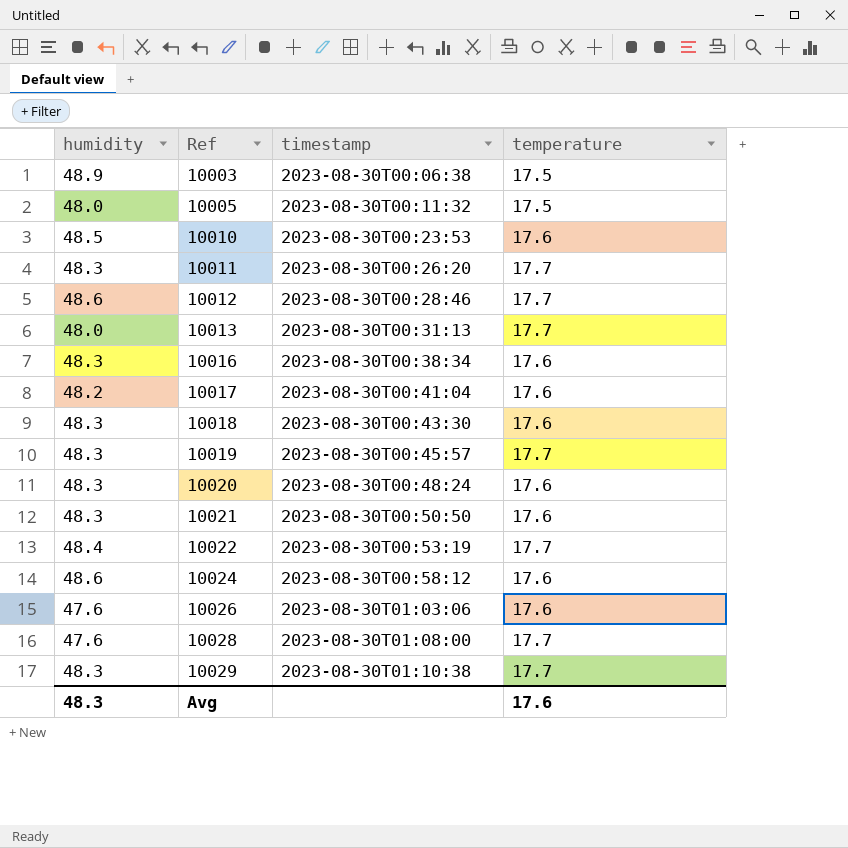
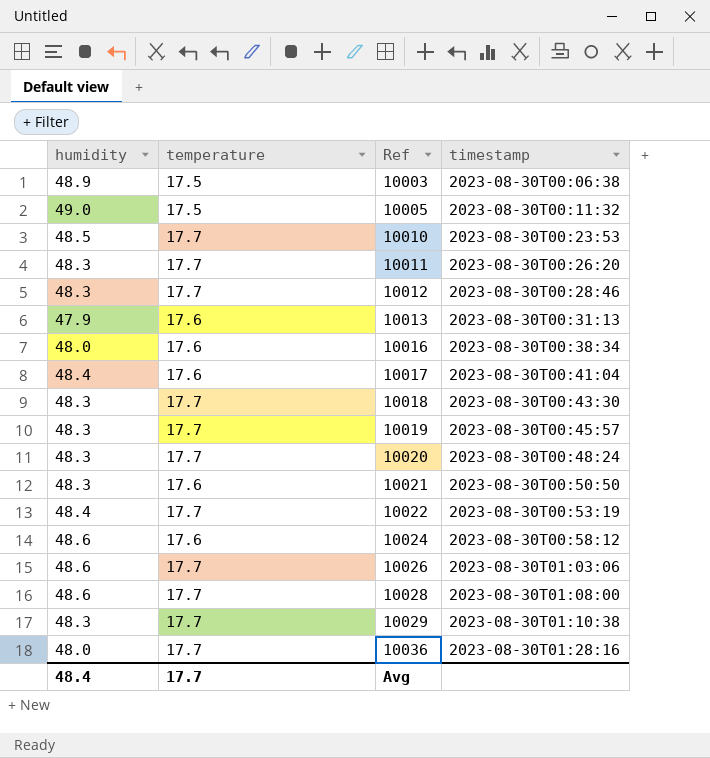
column temperature | position: 4 -> 2
10005 | humidity: 48.0 -> 49.0
10010 | temperature: 17.6 -> 17.7
10012 | humidity: 48.6 -> 48.3
10013 | humidity: 48.0 -> 47.9
10013 | temperature: 17.7 -> 17.6
10016 | humidity: 48.3 -> 48.0
10017 | humidity: 48.2 -> 48.4
10018 | temperature: 17.6 -> 17.7
10020 | temperature: 17.6 -> 17.7
10026 | humidity: 47.6 -> 48.6
10026 | temperature: 17.6 -> 17.7
10028 | humidity: 47.6 -> 48.6
row 10036: none -> 48.0 | 17.7 | 2023-08-30T01:28:16
Avg | humidity: 48.3 -> 48.4
Avg | temperature: 17.6 -> 17.7

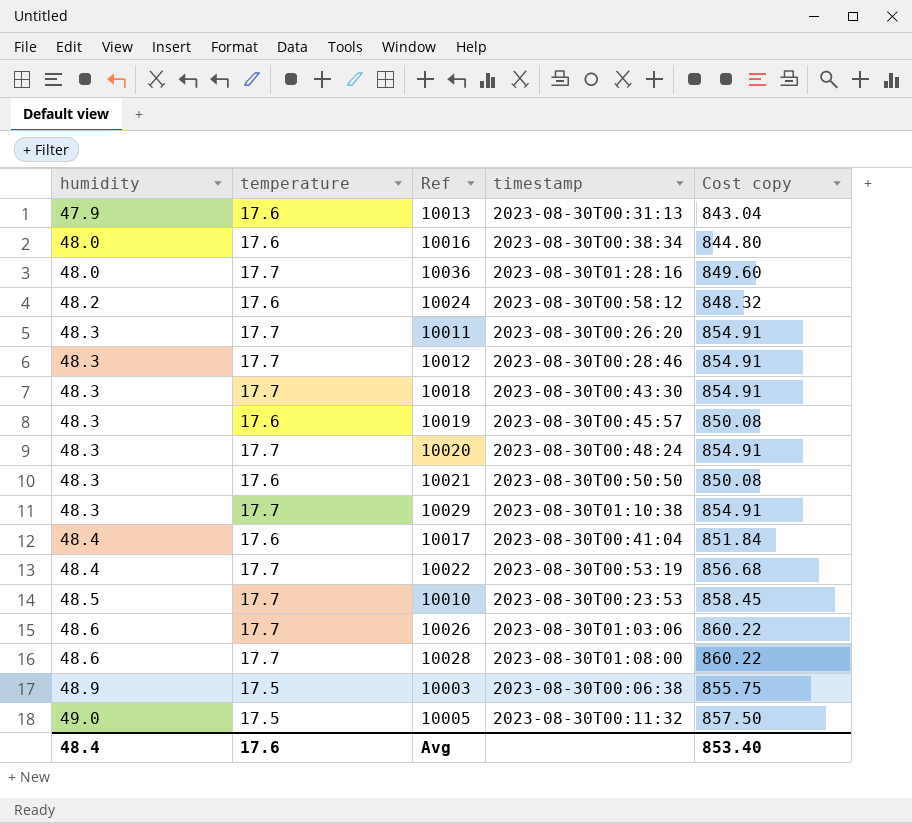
row order: Ref ascending -> humidity ascending
column Cost copy | formula: none -> [humidity] * [temperature]
10024 | humidity: 48.6 -> 48.2
10019 | temperature: 17.7 -> 17.6
Avg | temperature: 17.7 -> 17.6

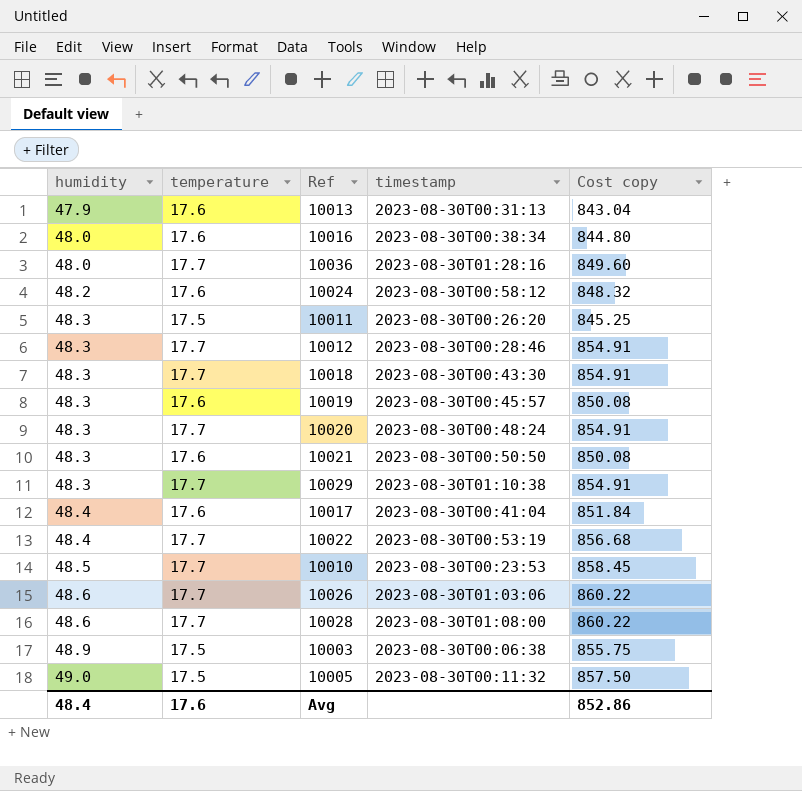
10011 | temperature: 17.7 -> 17.5
10011 | Cost copy: 854.91 -> 845.25
Avg | Cost copy: 853.40 -> 852.86

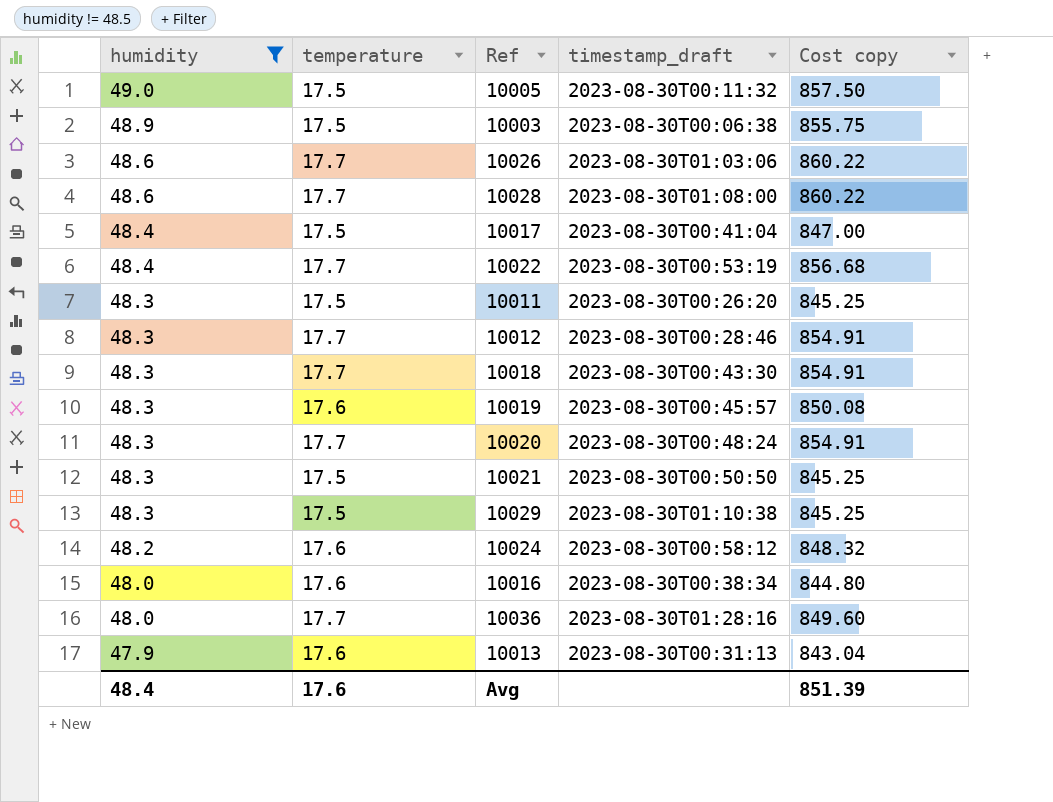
filter: none -> humidity != 48.5
row order: humidity ascending -> humidity descending
column name: timestamp -> timestamp_draft
10017 | temperature: 17.6 -> 17.5
10017 | Cost copy: 851.84 -> 847.00
10021 | temperature: 17.6 -> 17.5
10021 | Cost copy: 850.08 -> 845.25
10029 | temperature: 17.7 -> 17.5
10029 | Cost copy: 854.91 -> 845.25
Avg | Cost copy: 852.86 -> 851.39

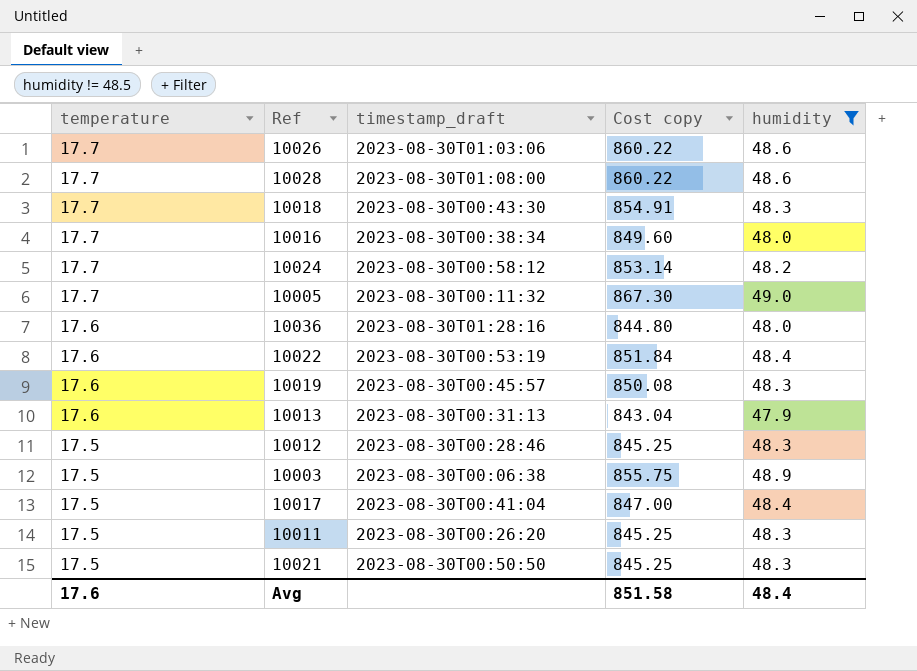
row order: humidity descending -> temperature descending
column humidity | position: 1 -> 5
row 10020: 48.3 | 17.7 | 2023-08-30T00:48:24 | 854.91 -> none
row 10029: 48.3 | 17.5 | 2023-08-30T01:10:38 | 845.25 -> none
10016 | temperature: 17.6 -> 17.7
10016 | Cost copy: 844.80 -> 849.60
10024 | temperature: 17.6 -> 17.7
10024 | Cost copy: 848.32 -> 853.14
10005 | temperature: 17.5 -> 17.7
10005 | Cost copy: 857.50 -> 867.30
10036 | temperature: 17.7 -> 17.6
10036 | Cost copy: 849.60 -> 844.80
10022 | temperature: 17.7 -> 17.6
10022 | Cost copy: 856.68 -> 851.84
10012 | temperature: 17.7 -> 17.5
10012 | Cost copy: 854.91 -> 845.25
Avg | Cost copy: 851.39 -> 851.58

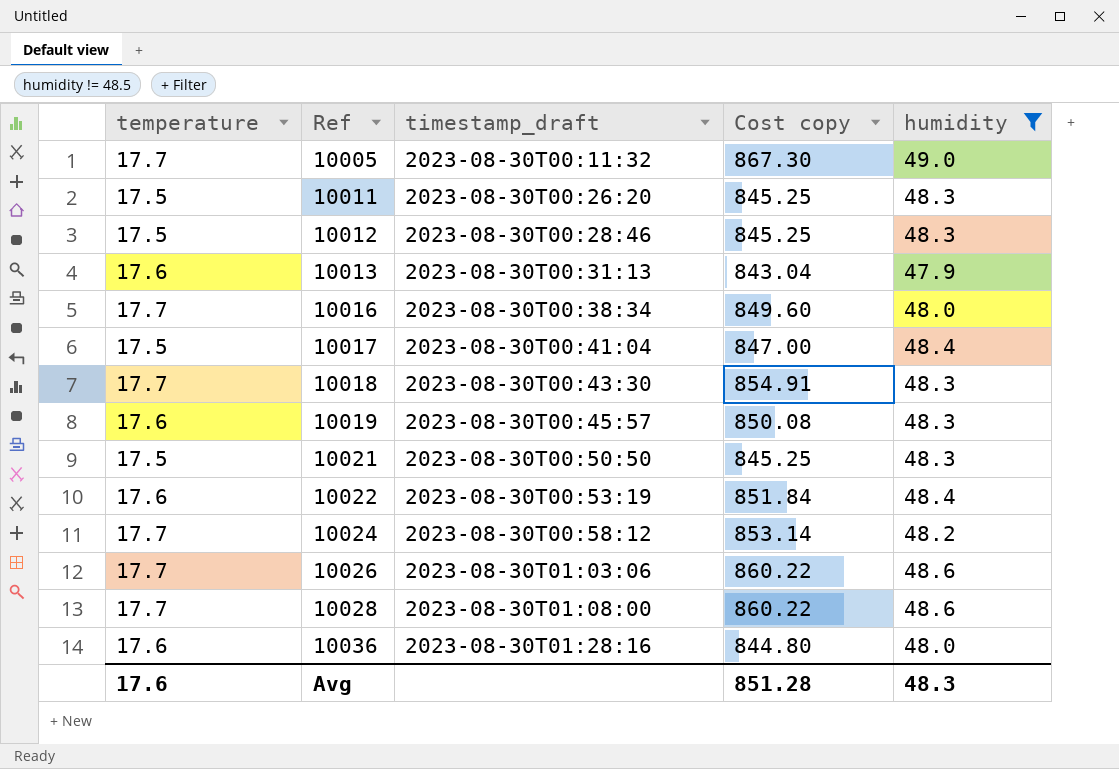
row order: temperature descending -> Ref ascending
row 10003: 17.5 | 2023-08-30T00:06:38 | 855.75 | 48.9 -> none
Avg | Cost copy: 851.58 -> 851.28
Avg | humidity: 48.4 -> 48.3

